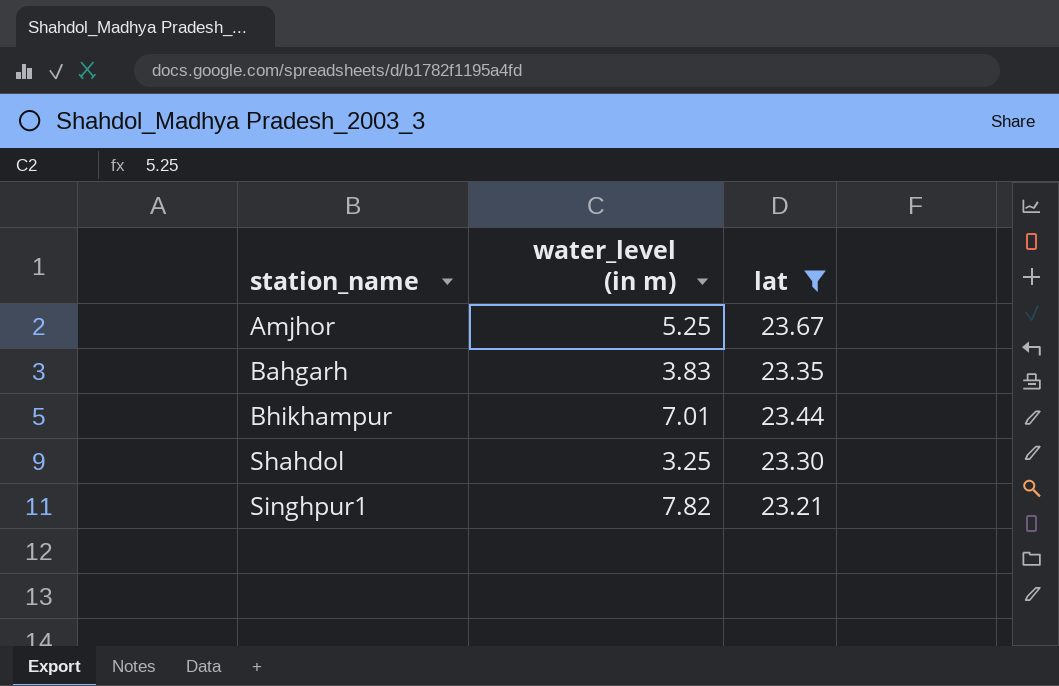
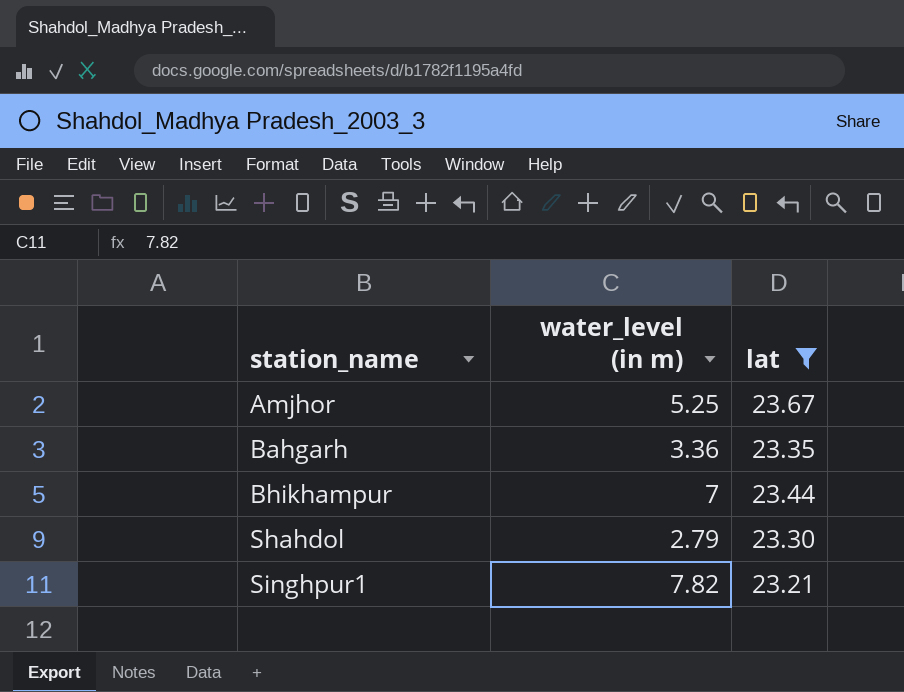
Bahgarh | water_level (in m): 3.83 -> 3.36
Bhikhampur | water_level (in m): 7.01 -> 7
Shahdol | water_level (in m): 3.25 -> 2.79

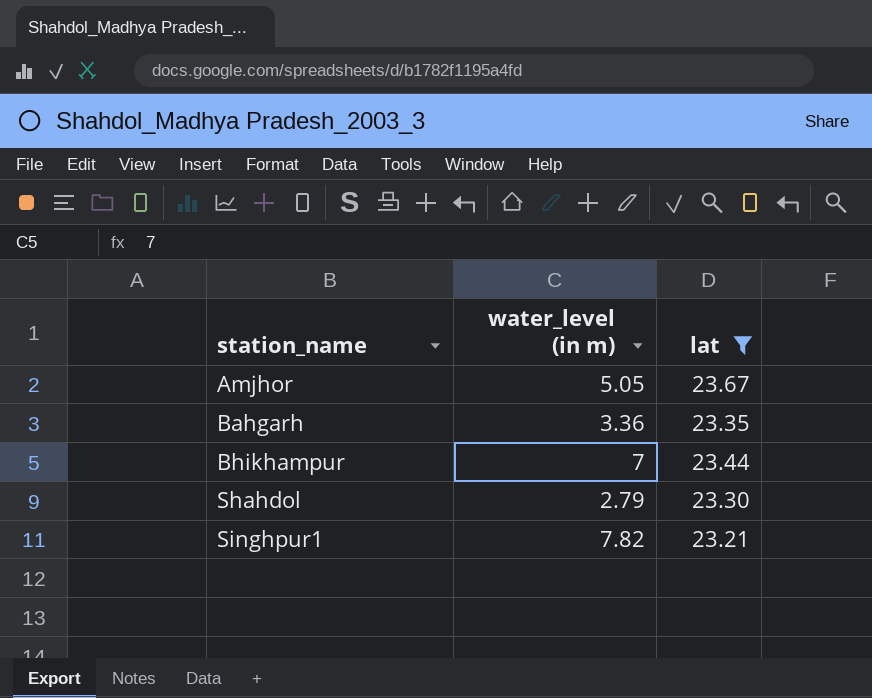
Amjhor | water_level (in m): 5.25 -> 5.05

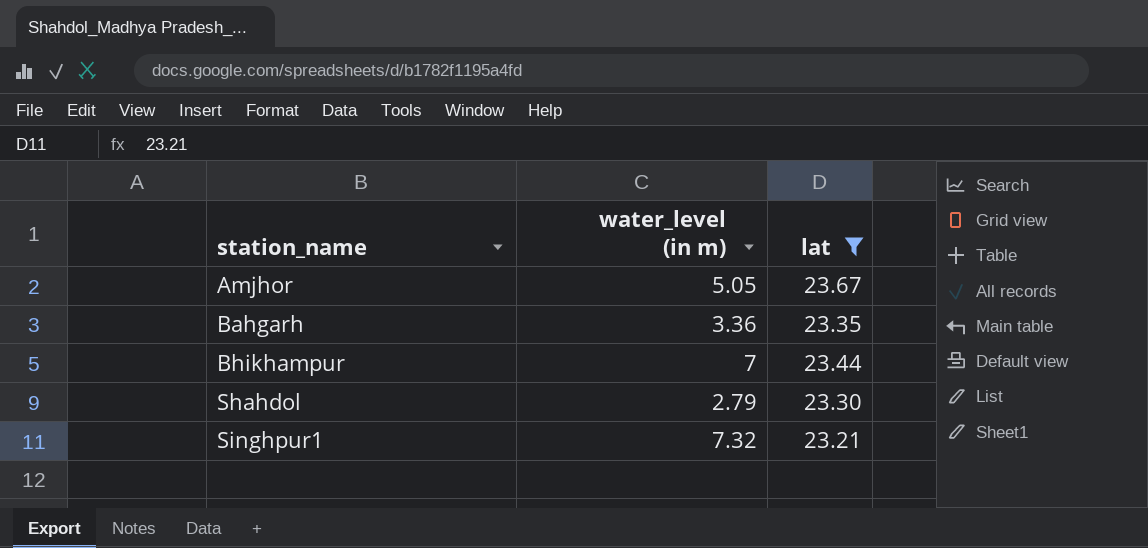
Singhpur1 | water_level (in m): 7.82 -> 7.32

